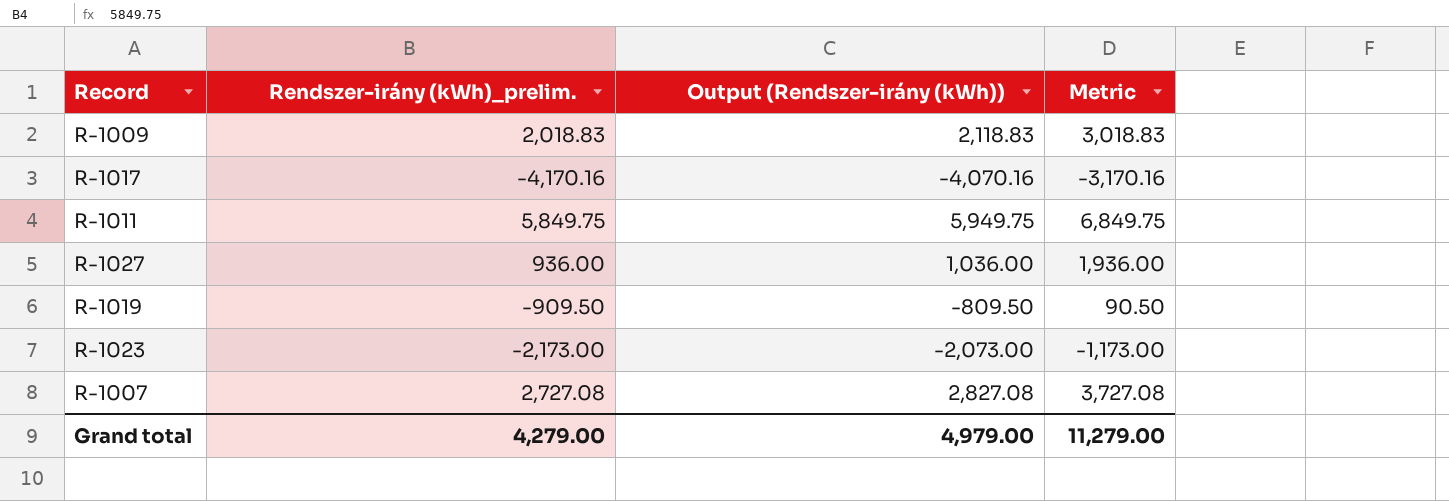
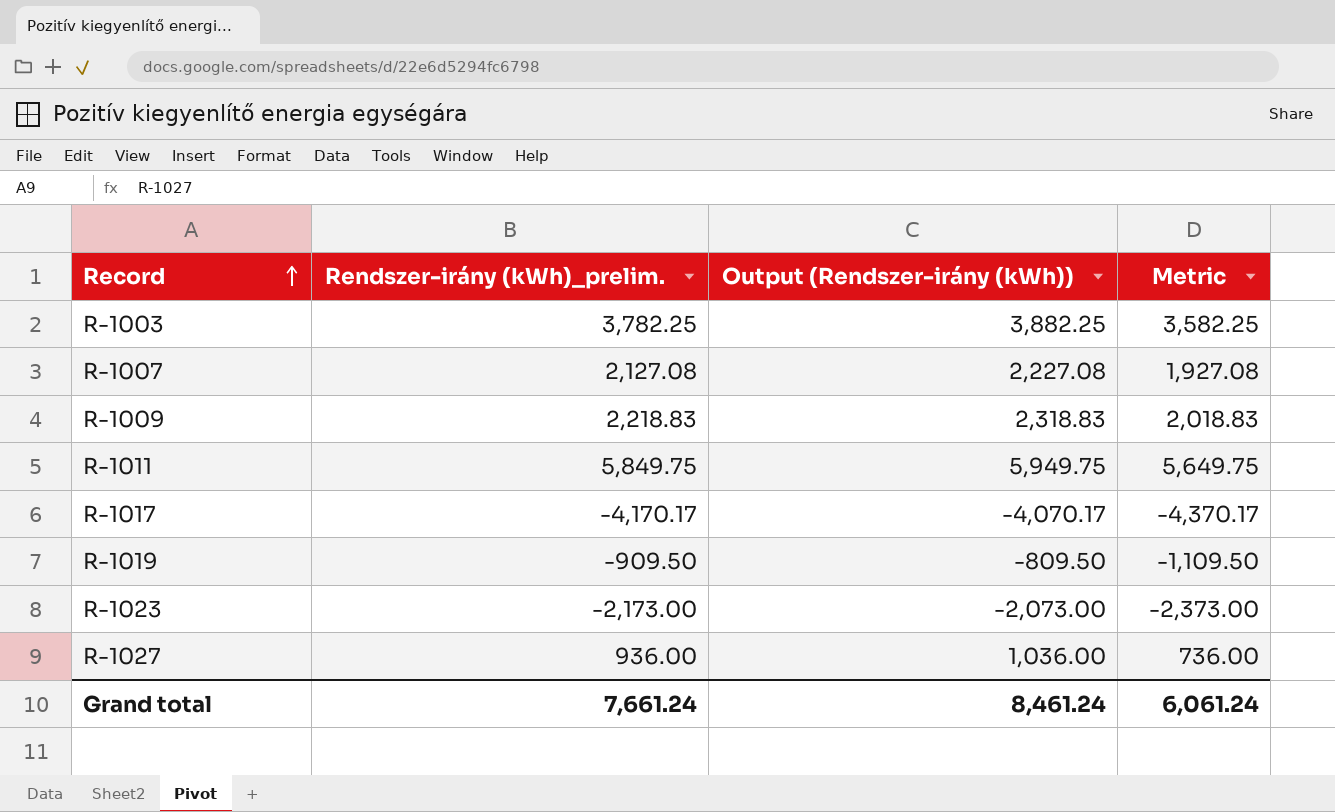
row order: none -> Record ascending
column Metric | formula: [Rendszer-irány (kWh)_prelim.] + 1000 -> [Rendszer-irány (kWh)_prelim.] - 200
row R-1003: none -> 3,782.25 | 3,882.25 | 3,582.25
R-1007 | Rendszer-irány (kWh)_prelim.: 2,727.08 -> 2,127.08
R-1007 | Output (Rendszer-irány (kWh)): 2,827.08 -> 2,227.08
R-1009 | Rendszer-irány (kWh)_prelim.: 2,018.83 -> 2,218.83
R-1009 | Output (Rendszer-irány (kWh)): 2,118.83 -> 2,318.83
R-1017 | Rendszer-irány (kWh)_prelim.: -4,170.16 -> -4,170.17
R-1017 | Output (Rendszer-irány (kWh)): -4,070.16 -> -4,070.17
Grand total | Rendszer-irány (kWh)_prelim.: 4,279.00 -> 7,661.24
Grand total | Output (Rendszer-irány (kWh)): 4,979.00 -> 8,461.24
Grand total | Metric: 11,279.00 -> 6,061.24

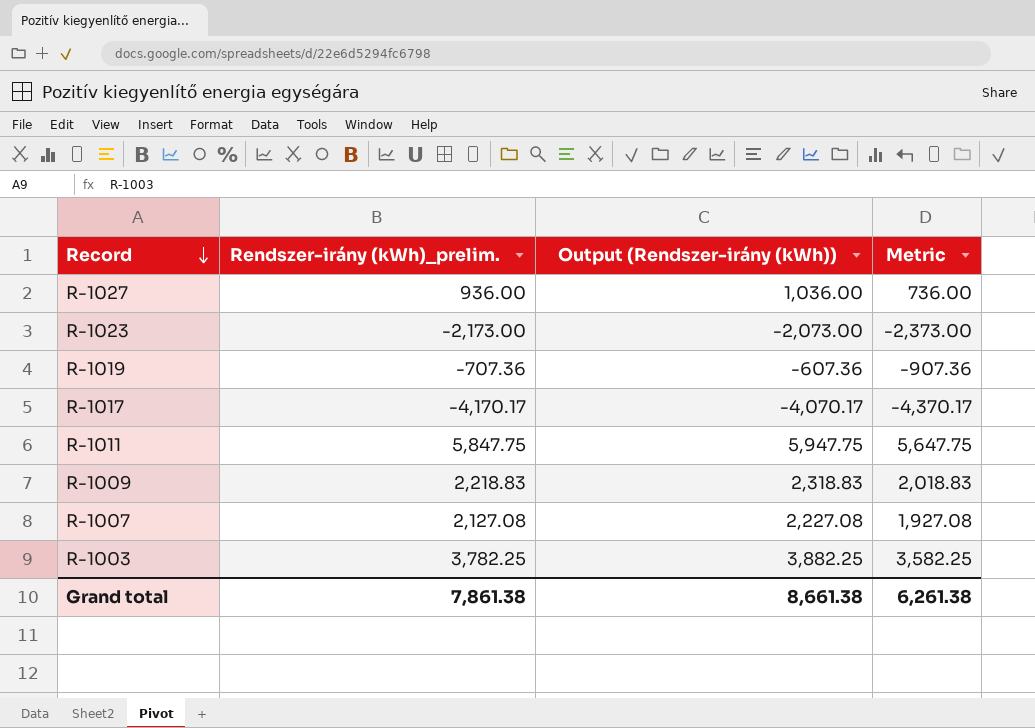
row order: Record ascending -> Record descending
R-1019 | Rendszer-irány (kWh)_prelim.: -909.50 -> -707.36
R-1019 | Output (Rendszer-irány (kWh)): -809.50 -> -607.36
R-1019 | Metric: -1,109.50 -> -907.36
R-1011 | Rendszer-irány (kWh)_prelim.: 5,849.75 -> 5,847.75
R-1011 | Output (Rendszer-irány (kWh)): 5,949.75 -> 5,947.75
R-1011 | Metric: 5,649.75 -> 5,647.75
Grand total | Rendszer-irány (kWh)_prelim.: 7,661.24 -> 7,861.38
Grand total | Output (Rendszer-irány (kWh)): 8,461.24 -> 8,661.38
Grand total | Metric: 6,061.24 -> 6,261.38

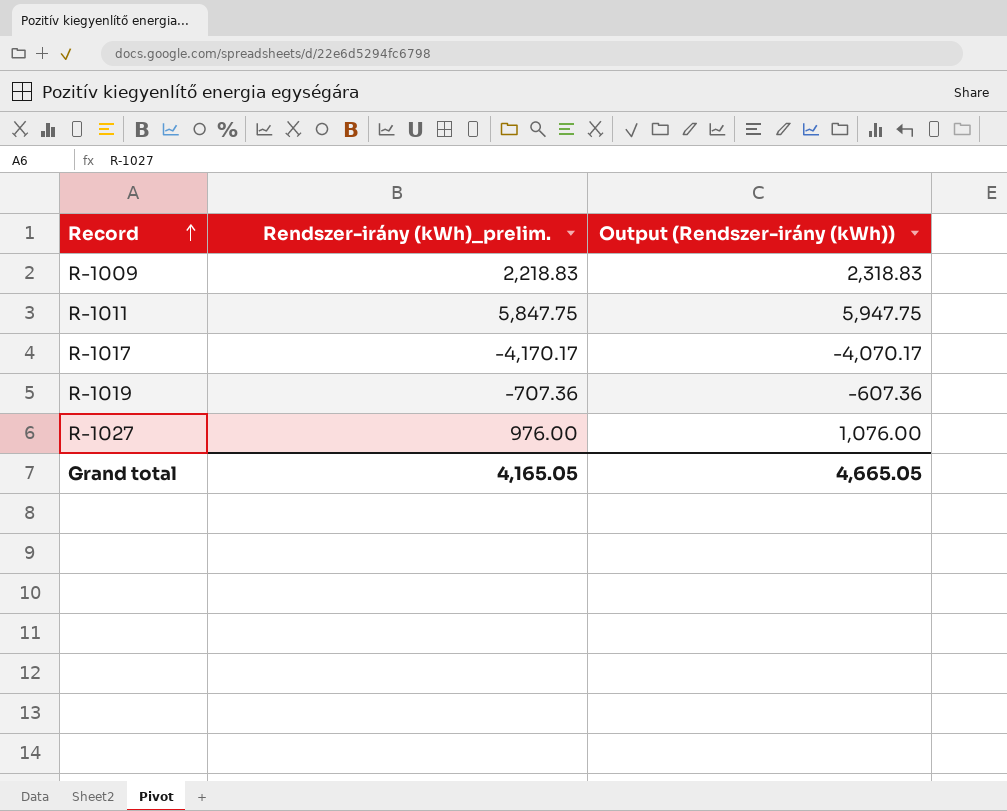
row order: Record descending -> Record ascending
column Metric | formula: [Rendszer-irány (kWh)_prelim.] - 200 -> none
row R-1023: -2,173.00 | -2,073.00 | -2,373.00 -> none
row R-1007: 2,127.08 | 2,227.08 | 1,927.08 -> none
row R-1003: 3,782.25 | 3,882.25 | 3,582.25 -> none
R-1027 | Rendszer-irány (kWh)_prelim.: 936.00 -> 976.00
R-1027 | Output (Rendszer-irány (kWh)): 1,036.00 -> 1,076.00
Grand total | Rendszer-irány (kWh)_prelim.: 7,861.38 -> 4,165.05
Grand total | Output (Rendszer-irány (kWh)): 8,661.38 -> 4,665.05

